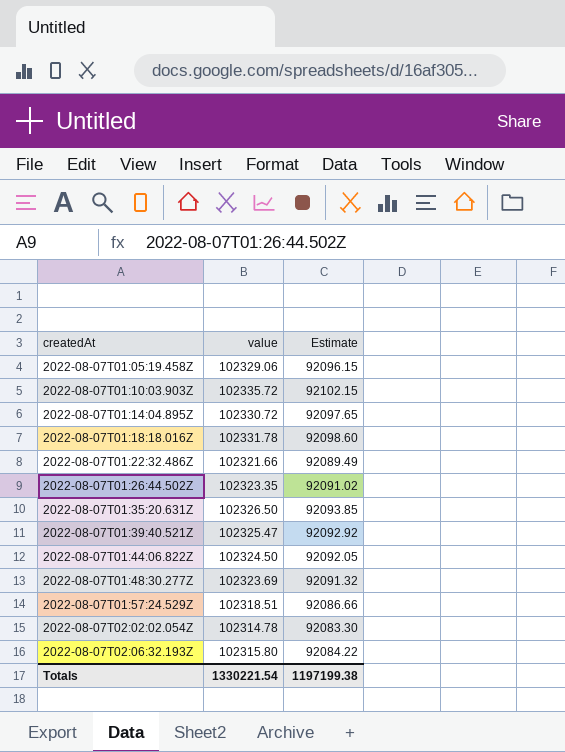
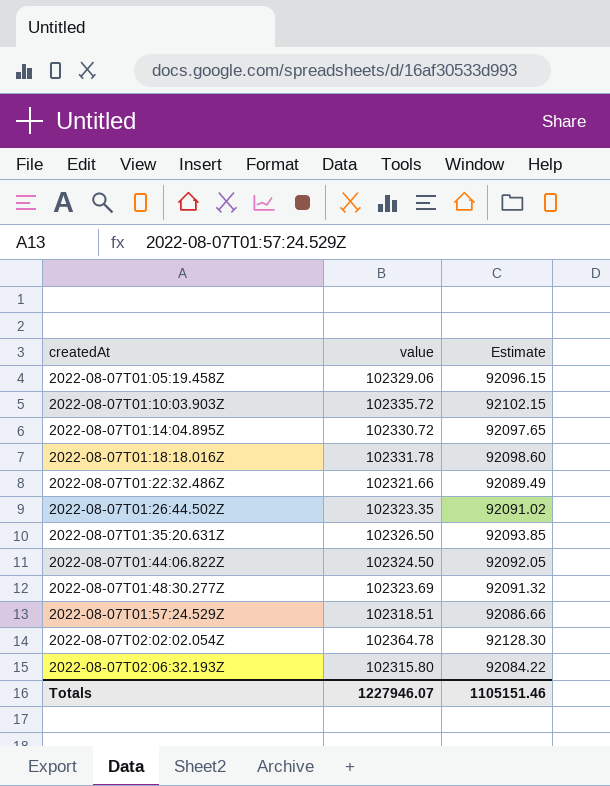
row 2022-08-07T01:39:40.521Z: 102325.47 | 92092.92 -> none
2022-08-07T02:02:02.054Z | value: 102314.78 -> 102364.78
2022-08-07T02:02:02.054Z | Estimate: 92083.30 -> 92128.30
Totals | value: 1330221.54 -> 1227946.07
Totals | Estimate: 1197199.38 -> 1105151.46

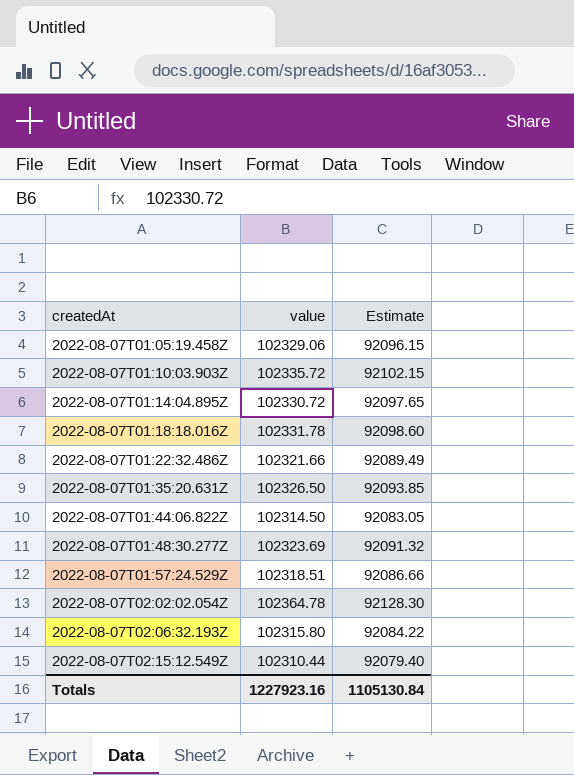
row 2022-08-07T01:26:44.502Z: 102323.35 | 92091.02 -> none
2022-08-07T01:44:06.822Z | value: 102324.50 -> 102314.50
2022-08-07T01:44:06.822Z | Estimate: 92092.05 -> 92083.05
row 2022-08-07T02:15:12.549Z: none -> 102310.44 | 92079.40
Totals | value: 1227946.07 -> 1227923.16
Totals | Estimate: 1105151.46 -> 1105130.84

